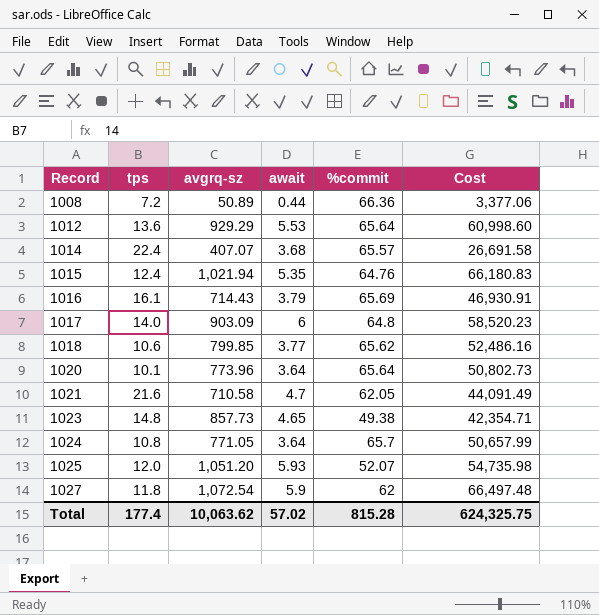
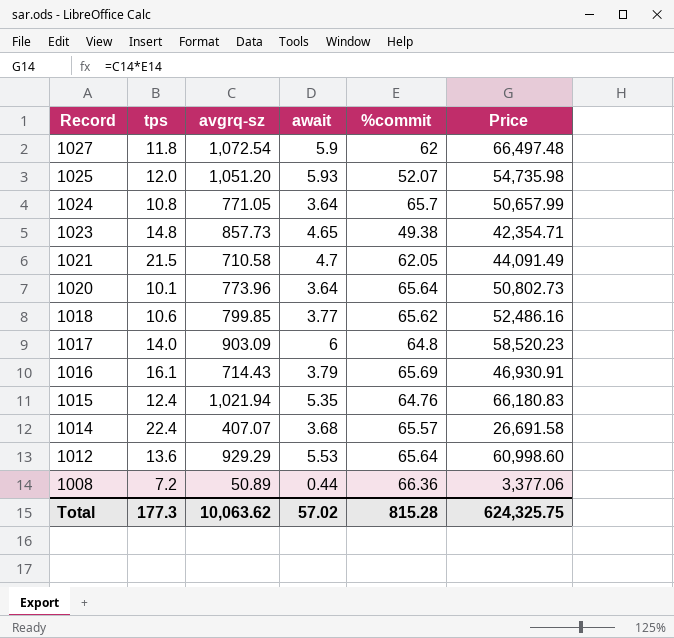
row order: Record ascending -> Record descending
column name: Cost -> Price
1021 | tps: 21.6 -> 21.5
Total | tps: 177.4 -> 177.3

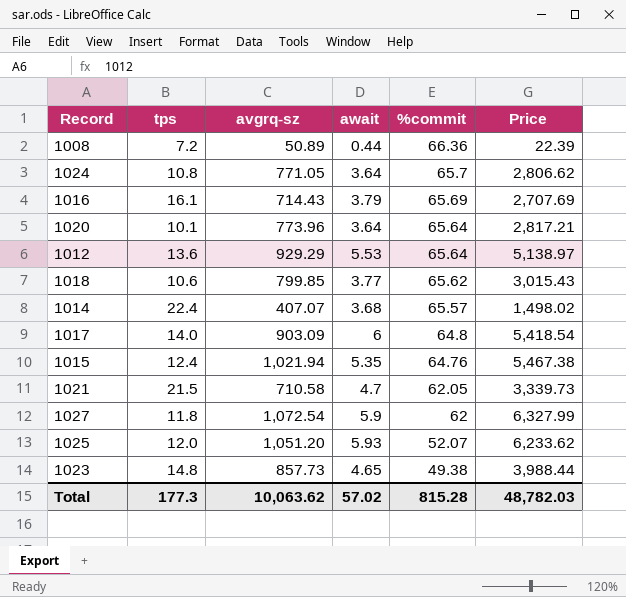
row order: Record descending -> %commit descending
column Price | formula: [avgrq-sz] * [%commit] -> [avgrq-sz] * [await]
Total | Price: 624,325.75 -> 48,782.03

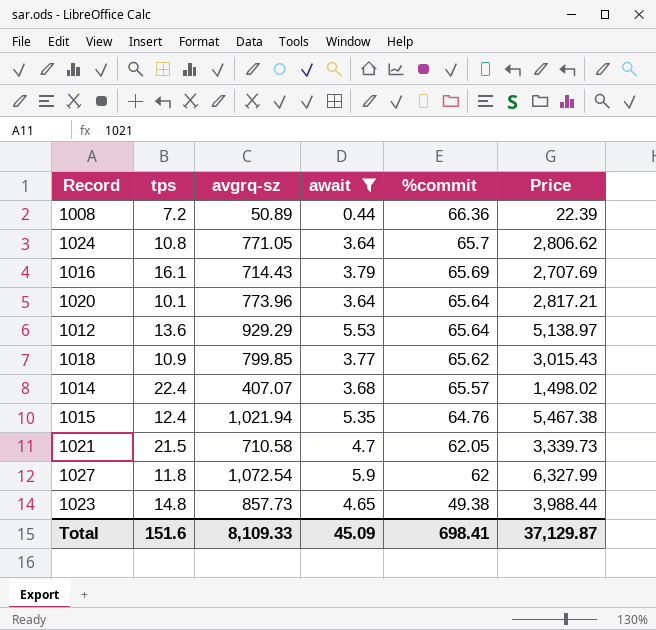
filter: none -> await <= 5.9
1018 | tps: 10.6 -> 10.9
Total | tps: 177.3 -> 151.6
Total | avgrq-sz: 10,063.62 -> 8,109.33
Total | await: 57.02 -> 45.09
Total | %commit: 815.28 -> 698.41
Total | Price: 48,782.03 -> 37,129.87

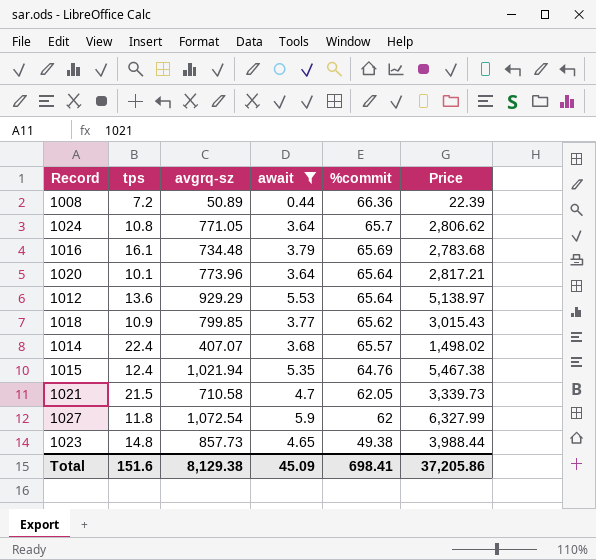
1016 | avgrq-sz: 714.43 -> 734.48
1016 | Price: 2,707.69 -> 2,783.68
Total | avgrq-sz: 8,109.33 -> 8,129.38
Total | Price: 37,129.87 -> 37,205.86

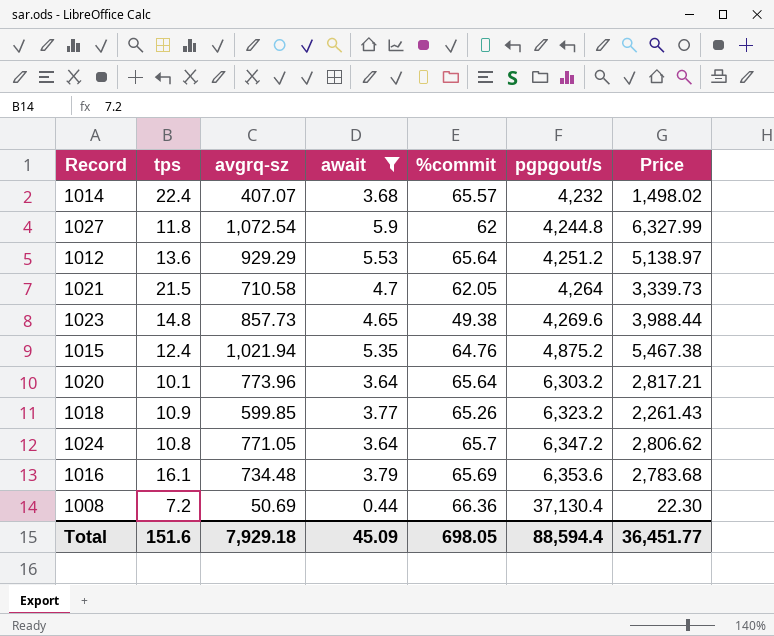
row order: %commit descending -> pgpgout/s ascending
column pgpgout/s | position: none -> 6
1018 | avgrq-sz: 799.85 -> 599.85
1018 | %commit: 65.62 -> 65.26
1018 | Price: 3,015.43 -> 2,261.43
1008 | avgrq-sz: 50.89 -> 50.69
1008 | Price: 22.39 -> 22.30
Total | avgrq-sz: 8,129.38 -> 7,929.18
Total | %commit: 698.41 -> 698.05
Total | Price: 37,205.86 -> 36,451.77

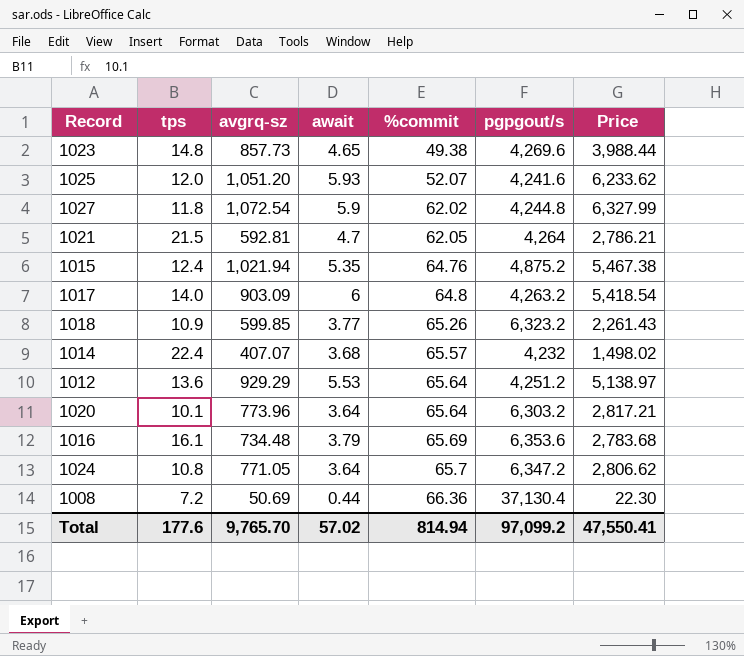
filter: await <= 5.9 -> none
row order: pgpgout/s ascending -> %commit ascending
1027 | %commit: 62 -> 62.02
1021 | avgrq-sz: 710.58 -> 592.81
1021 | Price: 3,339.73 -> 2,786.21
Total | tps: 151.6 -> 177.6
Total | avgrq-sz: 7,929.18 -> 9,765.70
Total | await: 45.09 -> 57.02
Total | %commit: 698.05 -> 814.94
Total | pgpgout/s: 88,594.4 -> 97,099.2
Total | Price: 36,451.77 -> 47,550.41

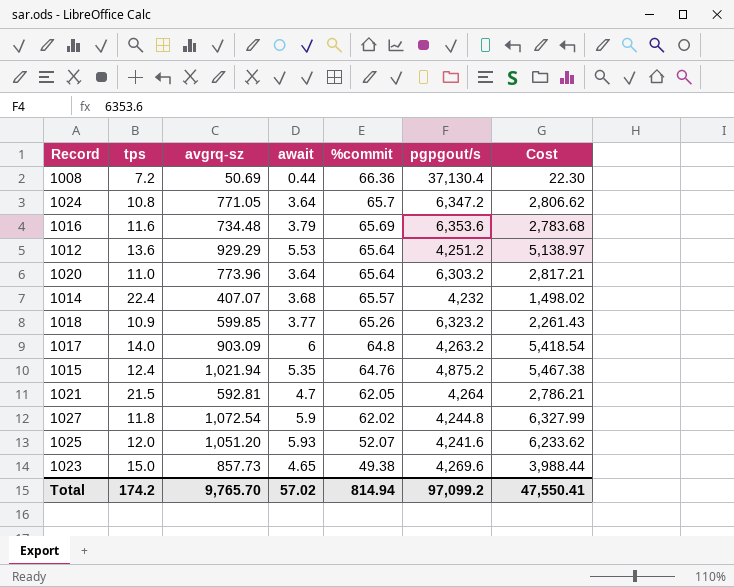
row order: %commit ascending -> %commit descending
column name: Price -> Cost
1016 | tps: 16.1 -> 11.6
1020 | tps: 10.1 -> 11.0
1023 | tps: 14.8 -> 15.0
Total | tps: 177.6 -> 174.2

